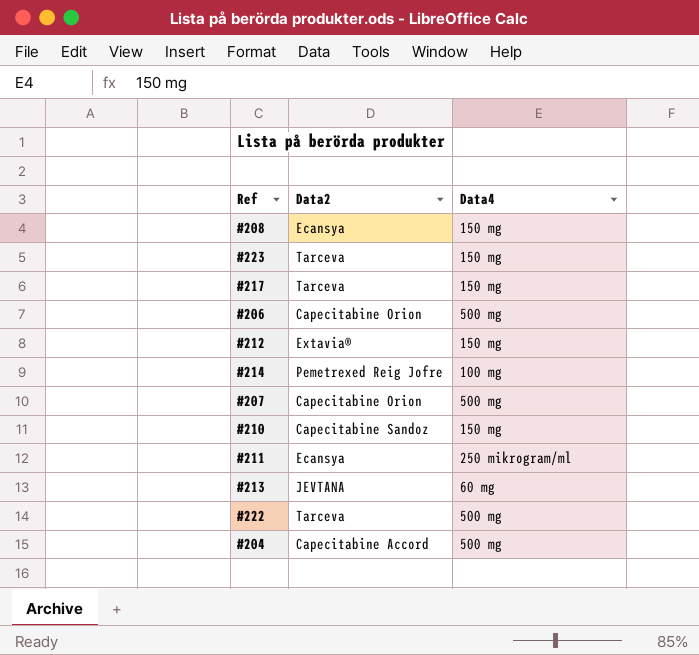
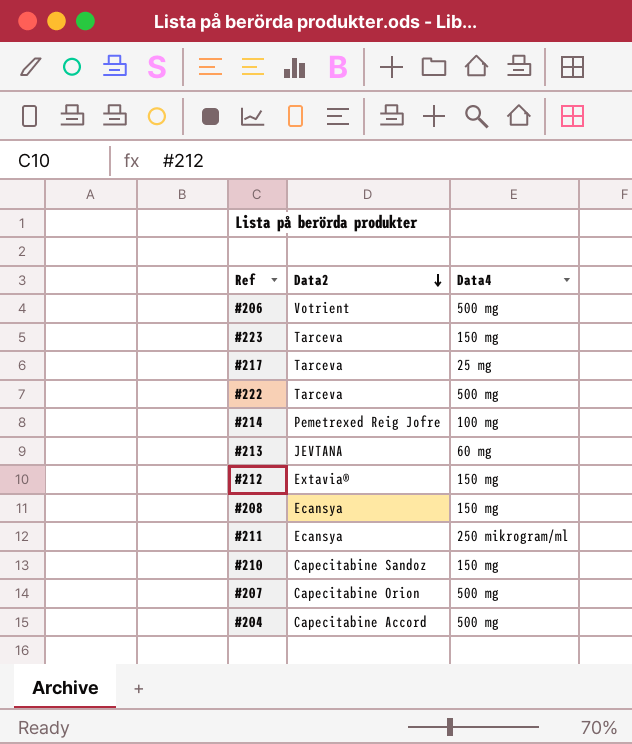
row order: none -> Data2 descending
#206 | Data2: Capecitabine Orion -> Votrient
#217 | Data4: 150 mg -> 25 mg

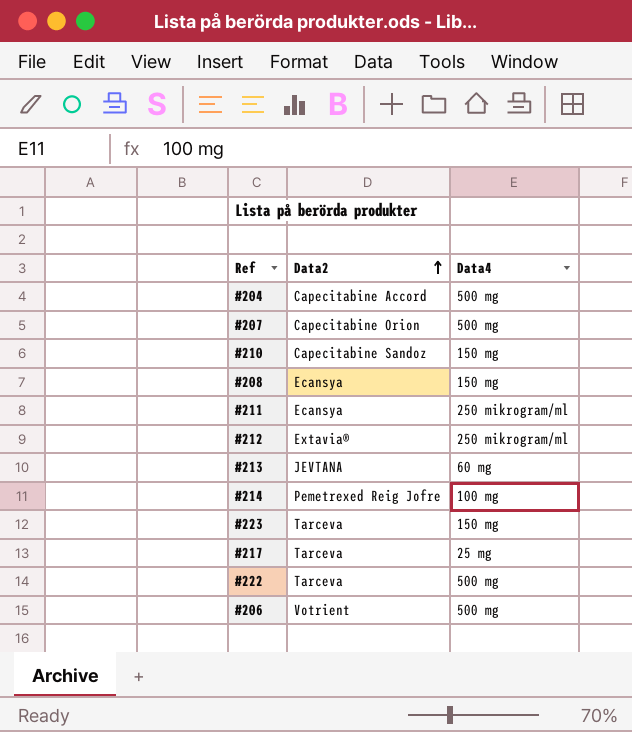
row order: Data2 descending -> Data2 ascending
#212 | Data4: 150 mg -> 250 mikrogram/ml

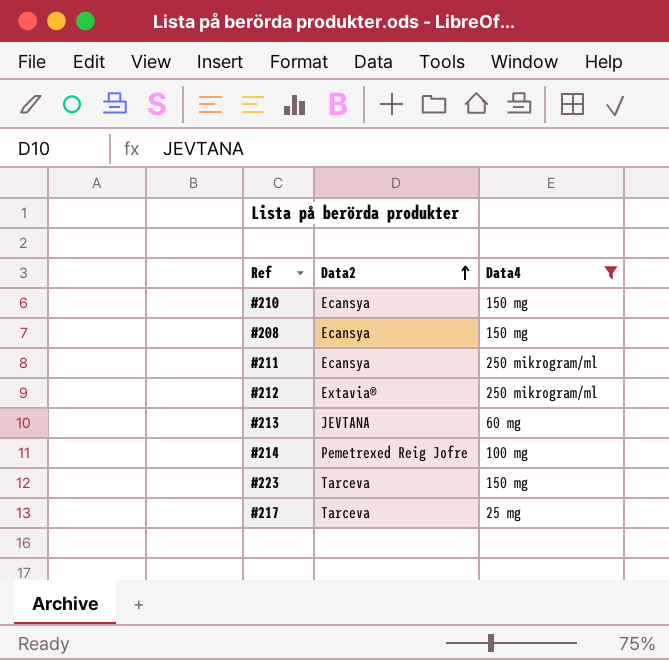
filter: none -> Data4 != 500 mg
#210 | Data2: Capecitabine Sandoz -> Ecansya

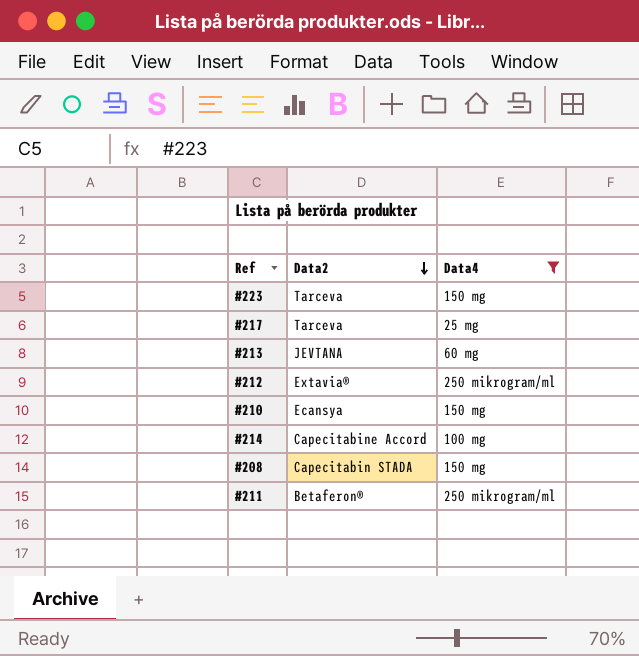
row order: Data2 ascending -> Data2 descending
#214 | Data2: Pemetrexed Reig Jofre -> Capecitabine Accord
#208 | Data2: Ecansya -> Capecitabin STADA
#211 | Data2: Ecansya -> Betaferon®

